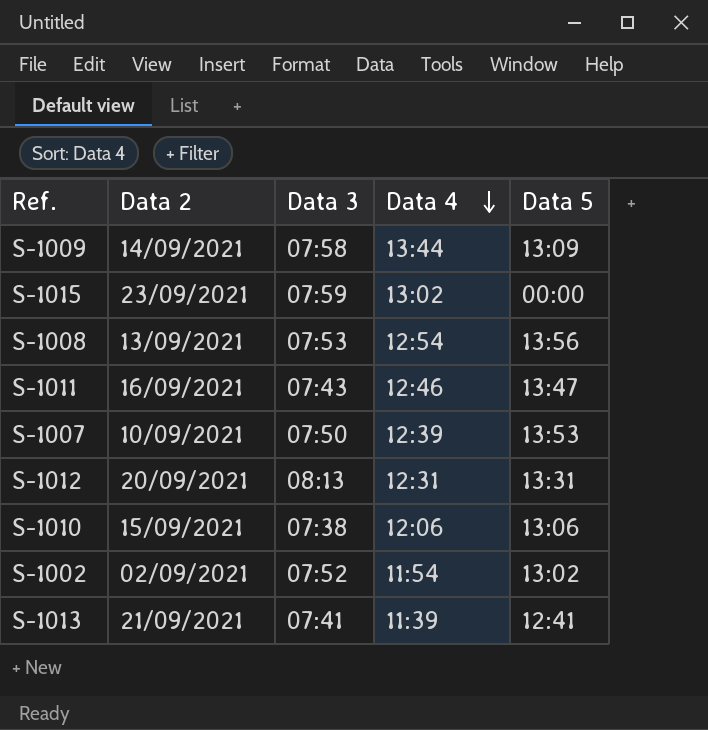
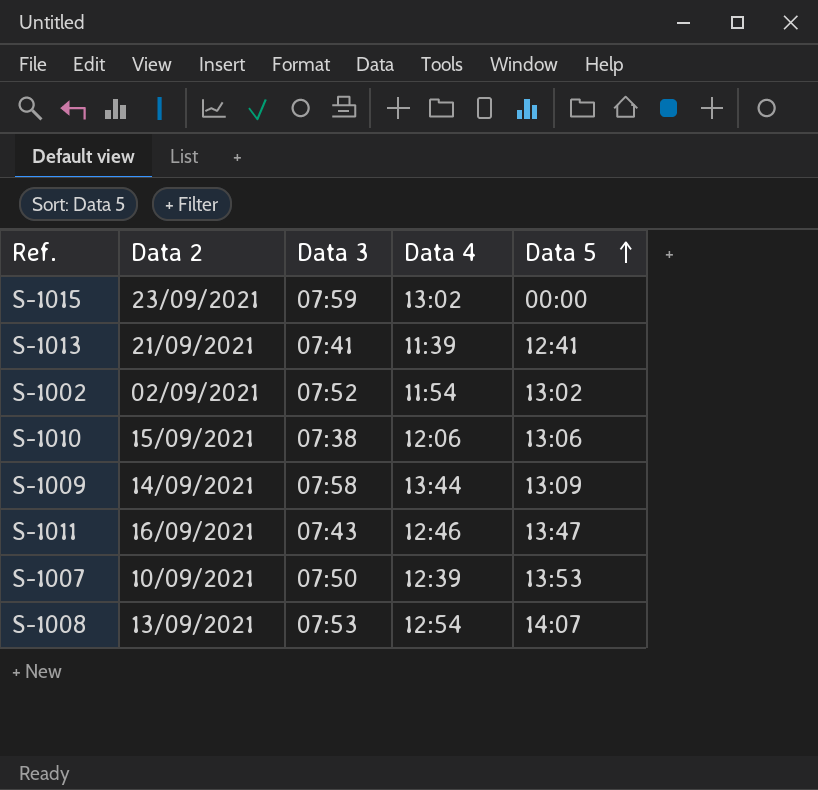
row order: Data 4 descending -> Data 5 ascending
row S-1012: 20/09/2021 | 08:13 | 12:31 | 13:31 -> none
S-1008 | Data 5: 13:56 -> 14:07

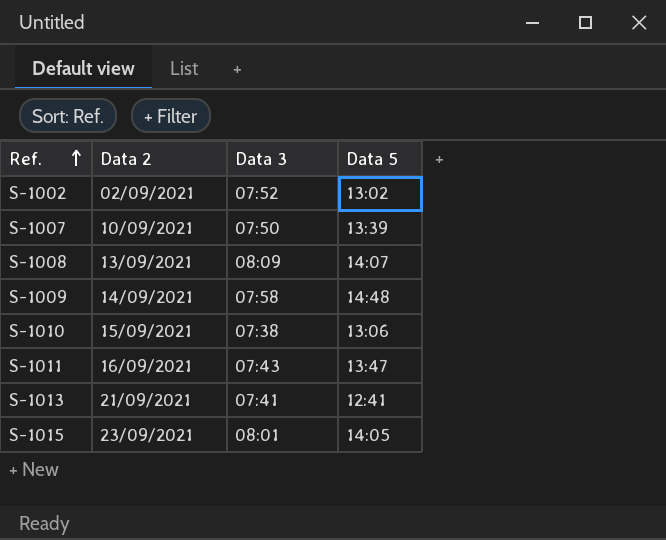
row order: Data 5 ascending -> Ref. ascending
column Data 4 | position: 4 -> none
S-1007 | Data 5: 13:53 -> 13:39
S-1008 | Data 3: 07:53 -> 08:09
S-1009 | Data 5: 13:09 -> 14:48
S-1015 | Data 3: 07:59 -> 08:01
S-1015 | Data 5: 00:00 -> 14:05

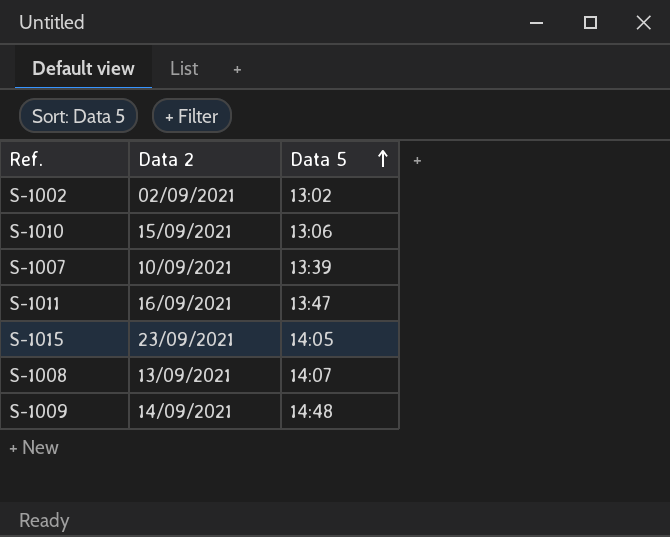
row order: Ref. ascending -> Data 5 ascending
column Data 3 | position: 3 -> none
row S-1013: 21/09/2021 | 07:41 | 12:41 -> none

